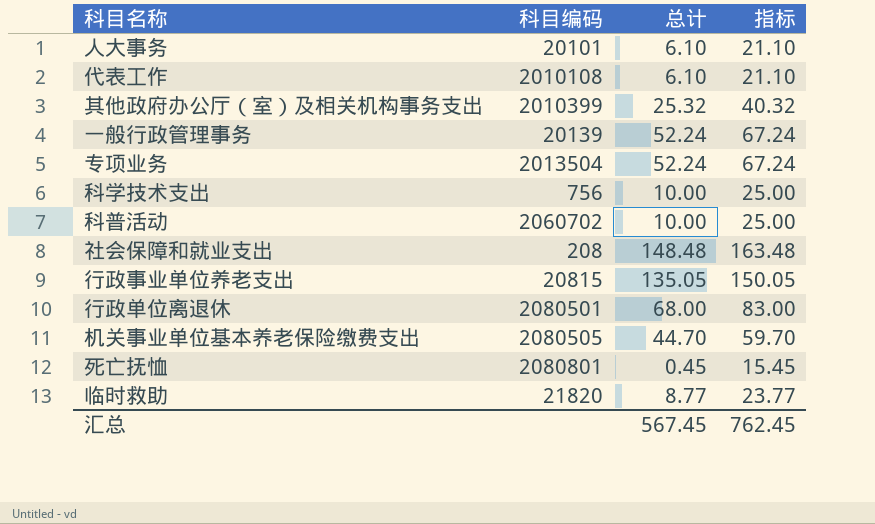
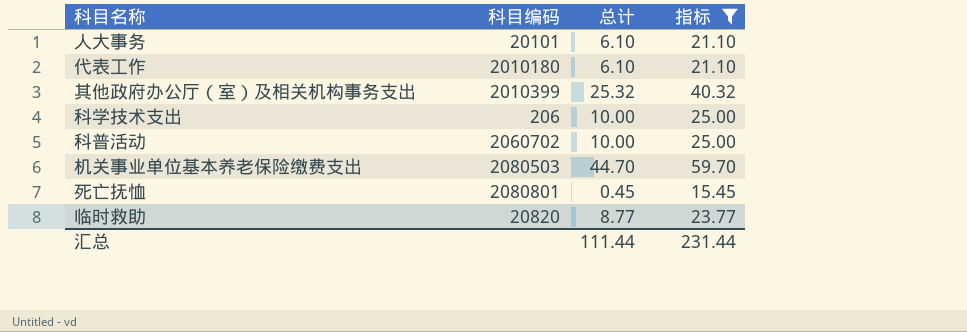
filter: none -> 指标 <= 59.70
代表工作 | 科目编码: 2010108 -> 2010180
科学技术支出 | 科目编码: 756 -> 206
机关事业单位基本养老保险缴费支出 | 科目编码: 2080505 -> 2080503
临时救助 | 科目编码: 21820 -> 20820
汇总 | 总计: 567.45 -> 111.44
汇总 | 指标: 762.45 -> 231.44

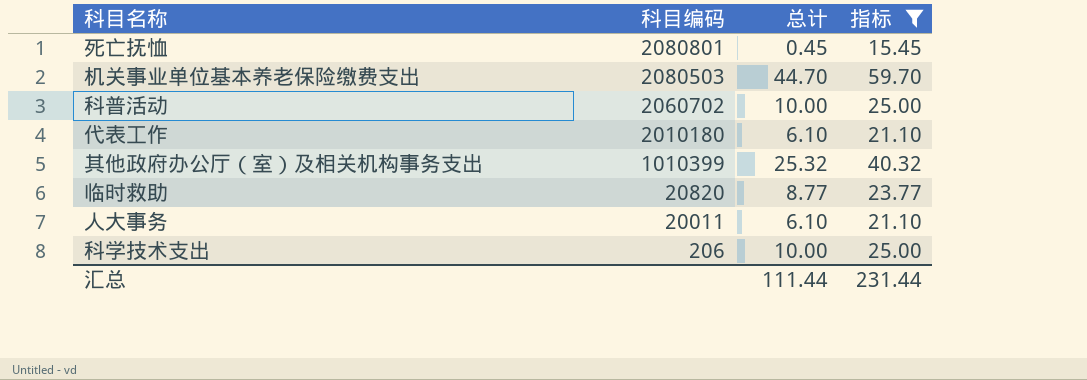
row order: none -> 科目编码 descending
其他政府办公厅（室）及相关机构事务支出 | 科目编码: 2010399 -> 1010399
人大事务 | 科目编码: 20101 -> 20011

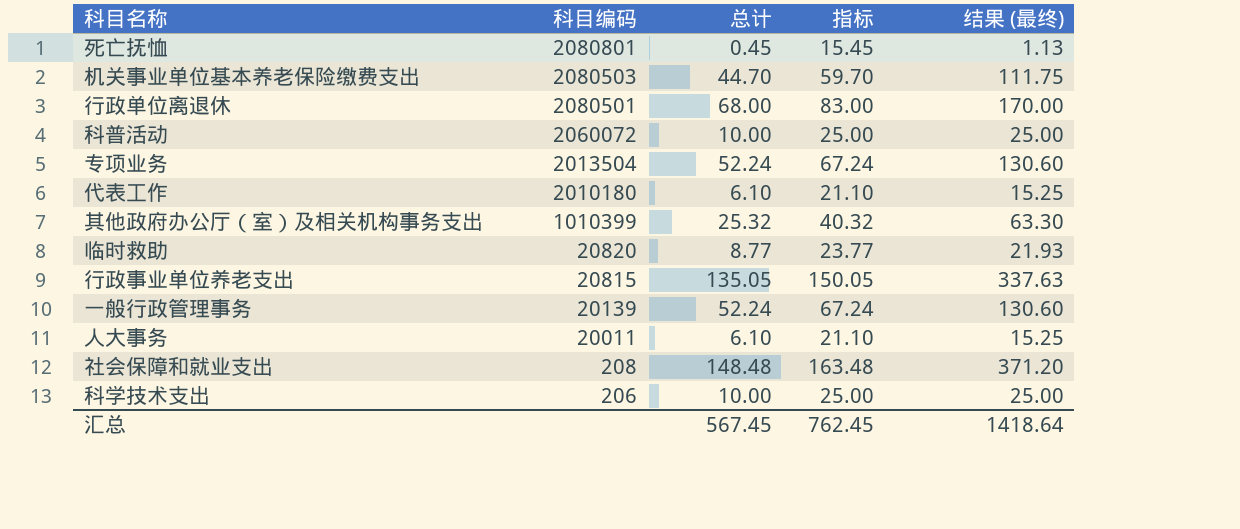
filter: 指标 <= 59.70 -> none
column 结果 (最终) | formula: none -> [总计] * 2.5
科普活动 | 科目编码: 2060702 -> 2060072
汇总 | 总计: 111.44 -> 567.45
汇总 | 指标: 231.44 -> 762.45

